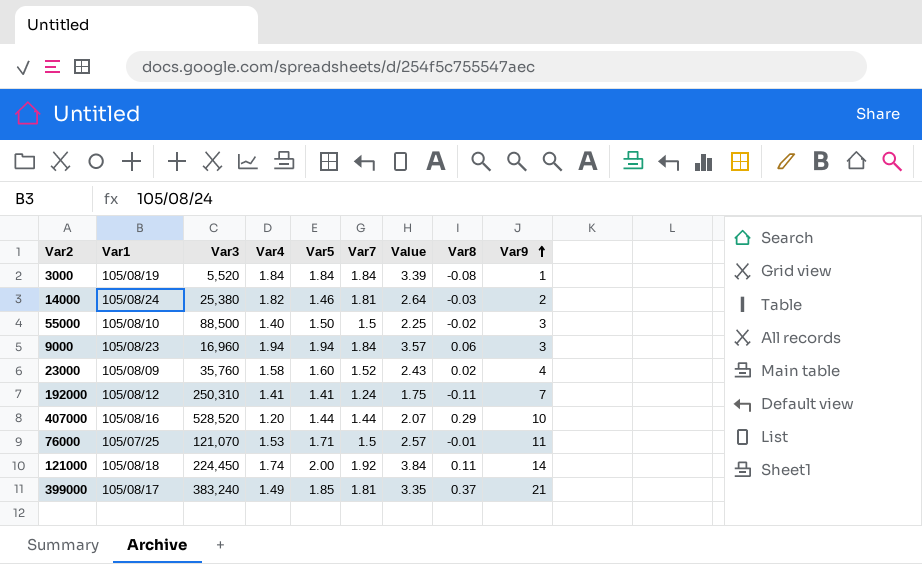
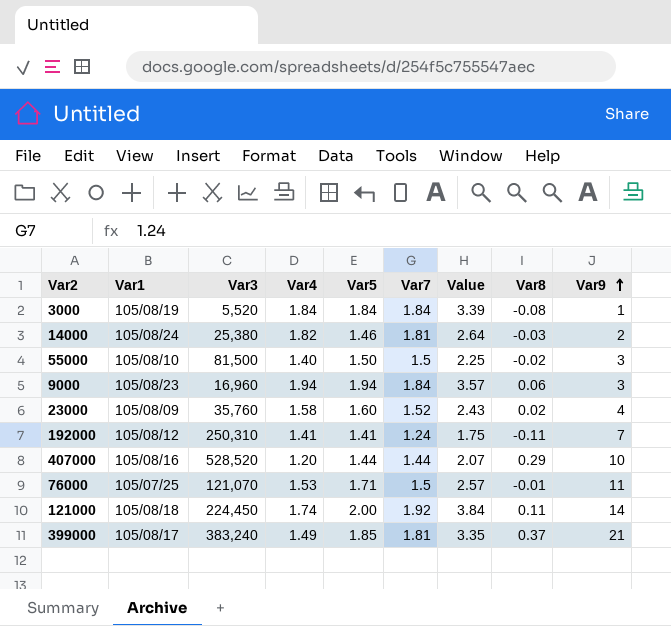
55000 | Var3: 88,500 -> 81,500

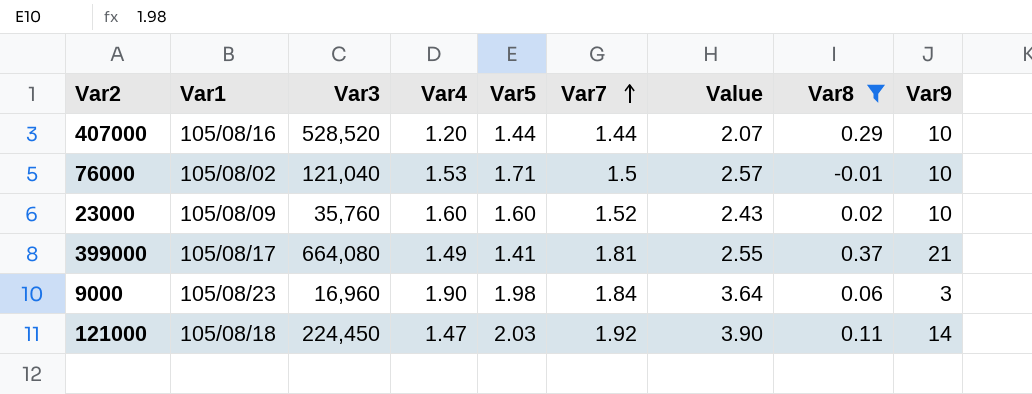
filter: none -> Var8 >= -0.01
row order: Var9 ascending -> Var7 ascending
76000 | Var1: 105/07/25 -> 105/08/02
76000 | Var3: 121,070 -> 121,040
76000 | Var9: 11 -> 10
23000 | Var4: 1.58 -> 1.60
23000 | Var9: 4 -> 10
399000 | Var3: 383,240 -> 664,080
399000 | Var5: 1.85 -> 1.41
399000 | Value: 3.35 -> 2.55
9000 | Var4: 1.94 -> 1.90
9000 | Var5: 1.94 -> 1.98
9000 | Value: 3.57 -> 3.64
121000 | Var4: 1.74 -> 1.47
121000 | Var5: 2.00 -> 2.03
121000 | Value: 3.84 -> 3.90

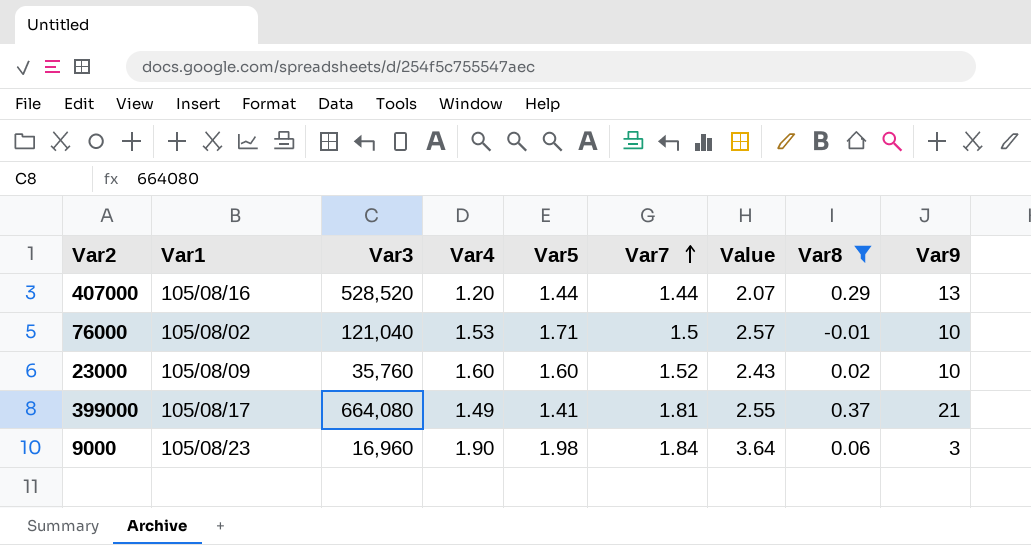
row 121000: 105/08/18 | 224,450 | 1.47 | 2.03 | 1.92 | 3.90 | 0.11 | 14 -> none
407000 | Var9: 10 -> 13

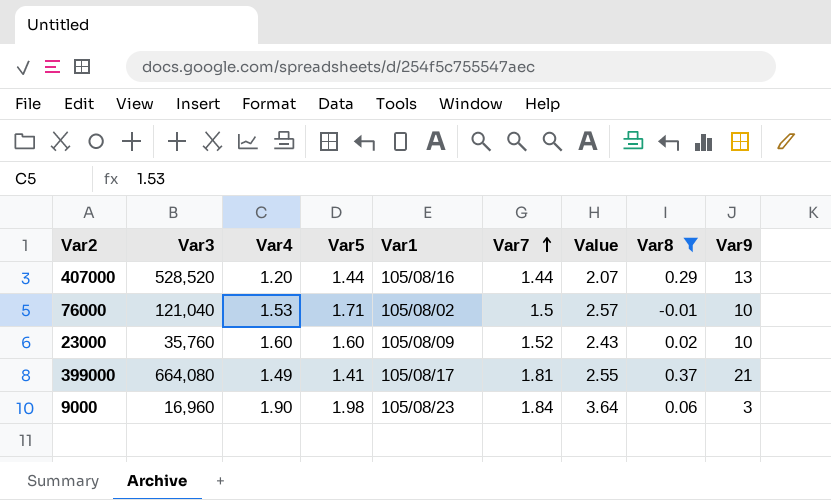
column Var1 | position: 2 -> 5

